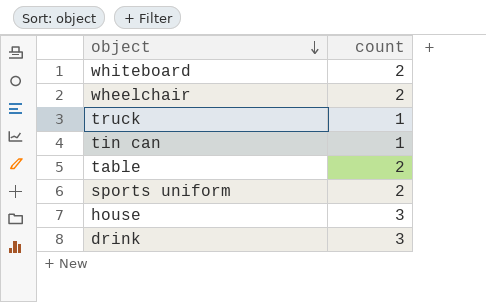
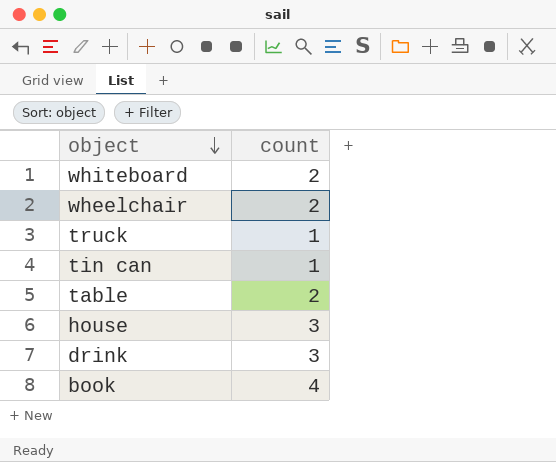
row sports uniform: 2 -> none
row book: none -> 4

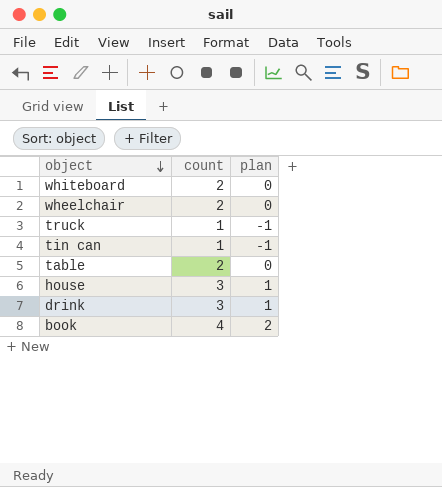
column plan | formula: none -> [count] - 2

